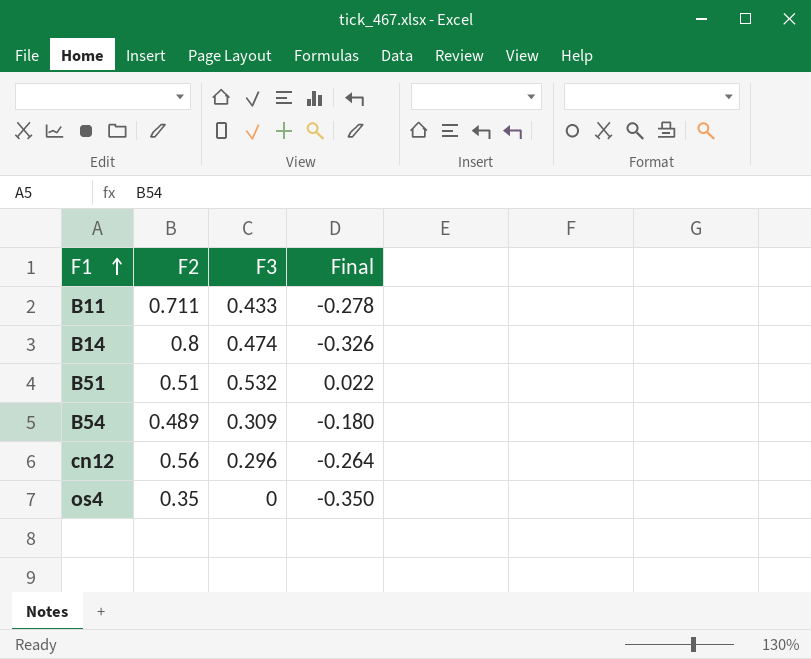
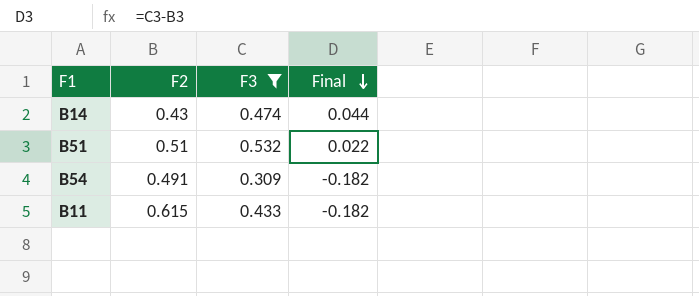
filter: none -> F3 >= 0.309
row order: F1 ascending -> Final descending
B14 | F2: 0.8 -> 0.43
B14 | Final: -0.326 -> 0.044
B54 | F2: 0.489 -> 0.491
B54 | Final: -0.180 -> -0.182
B11 | F2: 0.711 -> 0.615
B11 | Final: -0.278 -> -0.182

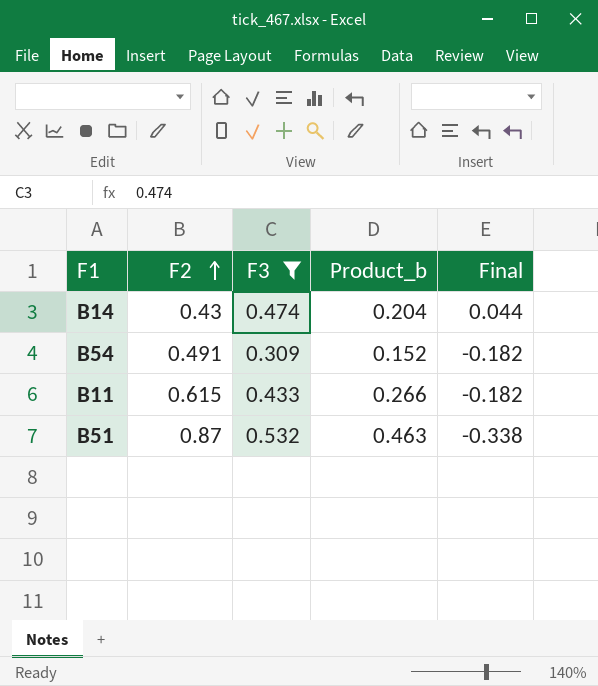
row order: Final descending -> F2 ascending
column Product_b | formula: none -> [F2] * [F3]
B51 | F2: 0.51 -> 0.87
B51 | Final: 0.022 -> -0.338

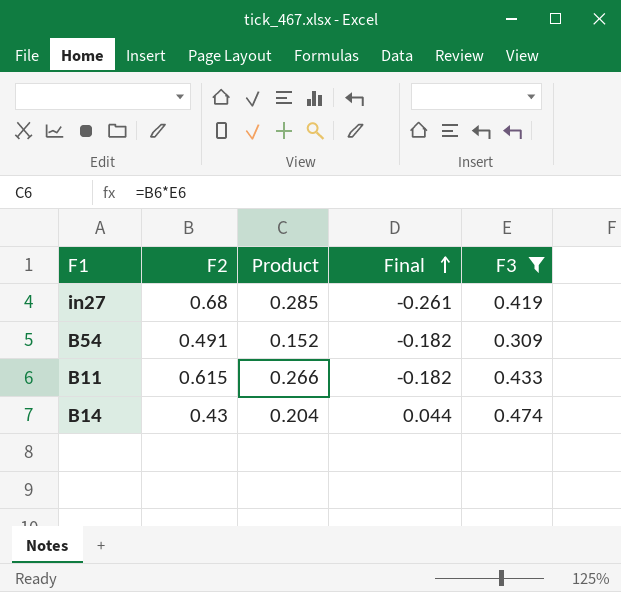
row order: F2 ascending -> Final ascending
column name: Product_b -> Product
column F3 | position: 3 -> 5
row B51: 0.87 | 0.532 | 0.463 | -0.338 -> none
row in27: none -> 0.68 | 0.285 | -0.261 | 0.419

